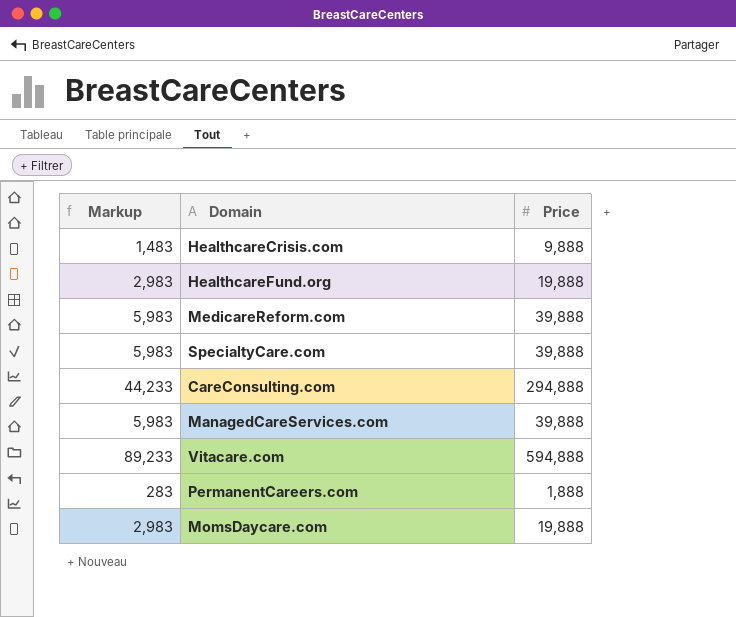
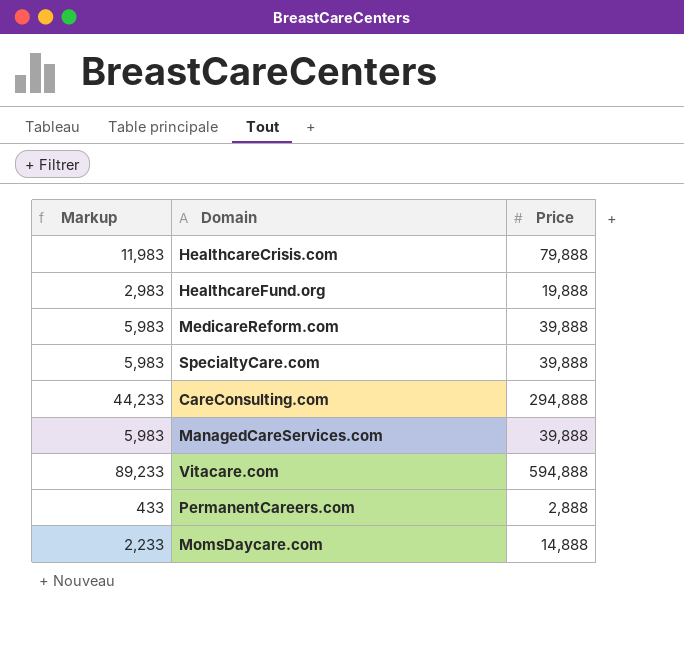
HealthcareCrisis.com | Markup: 1,483 -> 11,983
HealthcareCrisis.com | Price: 9,888 -> 79,888
PermanentCareers.com | Markup: 283 -> 433
PermanentCareers.com | Price: 1,888 -> 2,888
MomsDaycare.com | Markup: 2,983 -> 2,233
MomsDaycare.com | Price: 19,888 -> 14,888

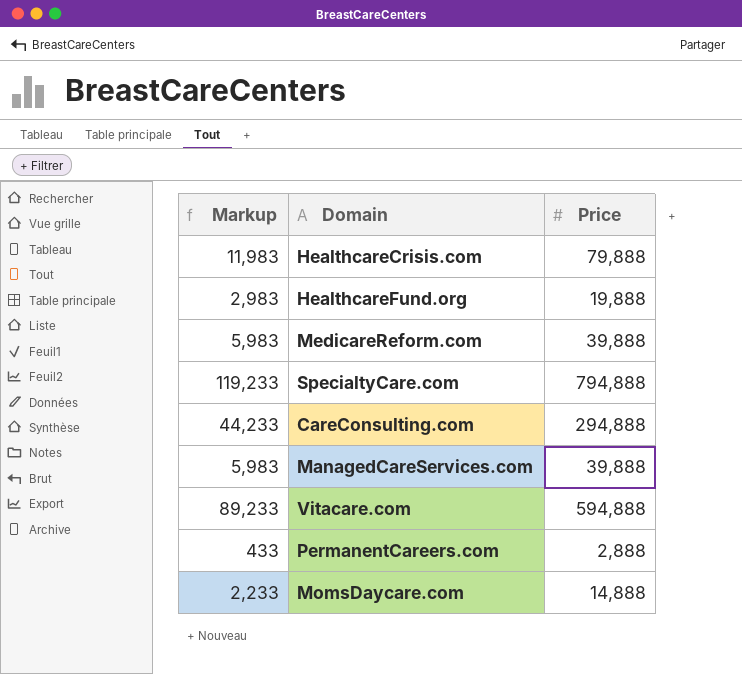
SpecialtyCare.com | Markup: 5,983 -> 119,233
SpecialtyCare.com | Price: 39,888 -> 794,888

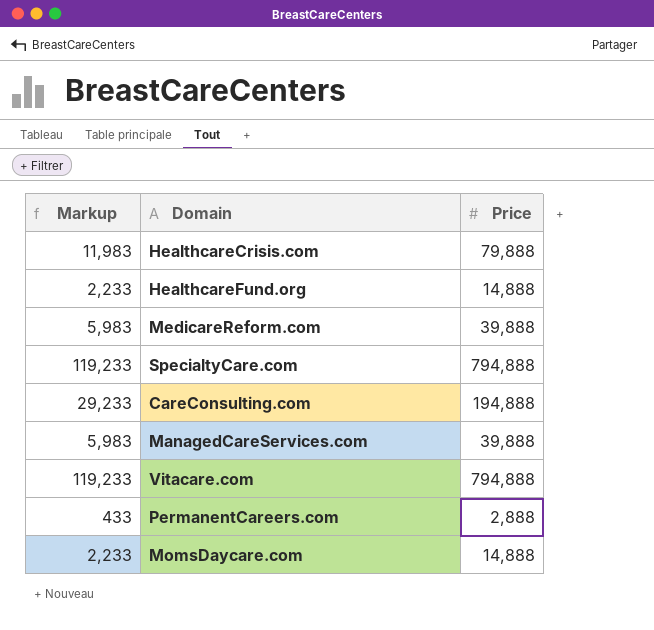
HealthcareFund.org | Markup: 2,983 -> 2,233
HealthcareFund.org | Price: 19,888 -> 14,888
CareConsulting.com | Markup: 44,233 -> 29,233
CareConsulting.com | Price: 294,888 -> 194,888
Vitacare.com | Markup: 89,233 -> 119,233
Vitacare.com | Price: 594,888 -> 794,888

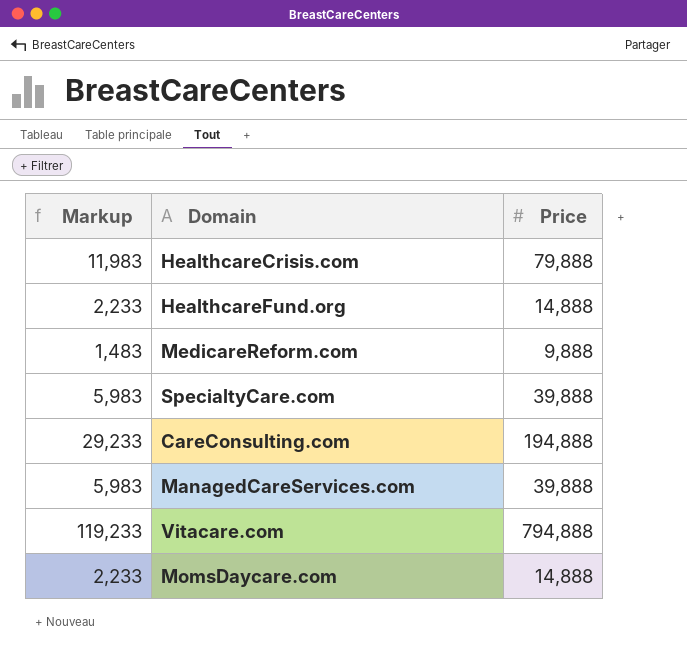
row PermanentCareers.com: 433 | 2,888 -> none
MedicareReform.com | Markup: 5,983 -> 1,483
MedicareReform.com | Price: 39,888 -> 9,888
SpecialtyCare.com | Markup: 119,233 -> 5,983
SpecialtyCare.com | Price: 794,888 -> 39,888

